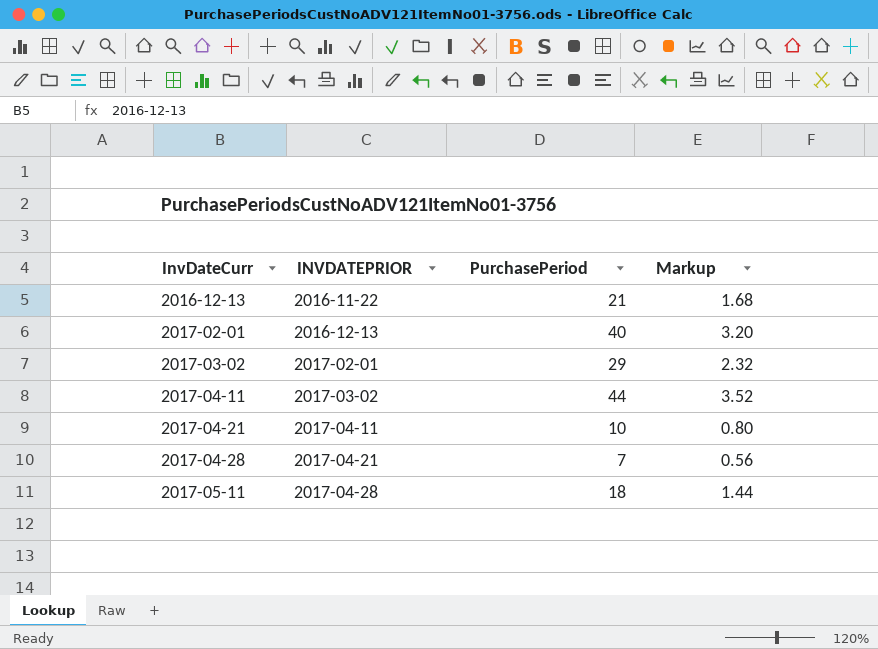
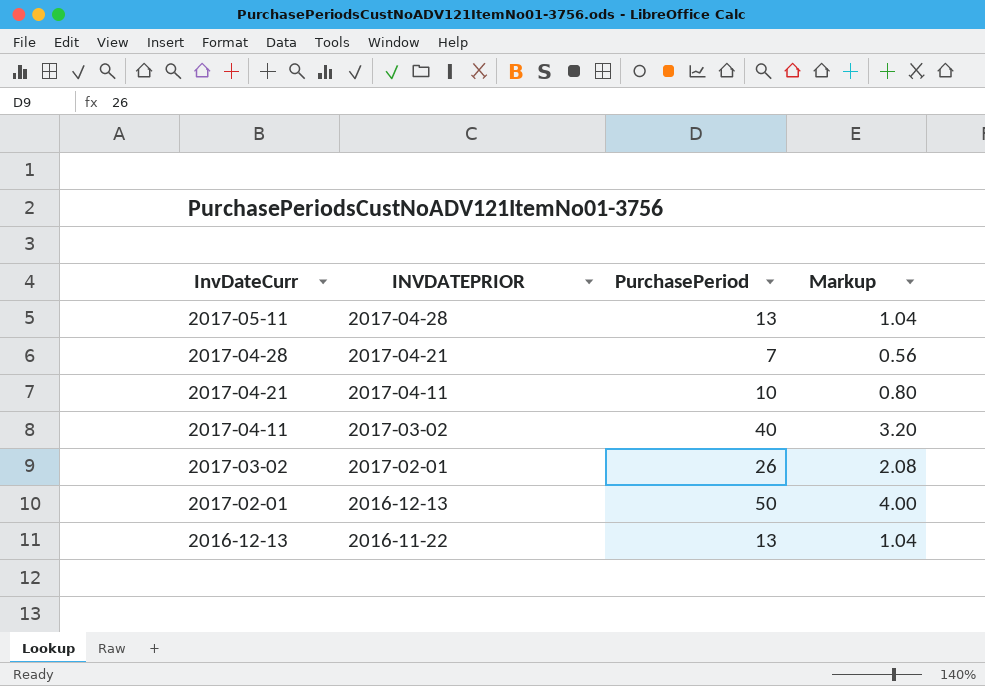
row order: InvDateCurr ascending -> InvDateCurr descending
2017-05-11 | PurchasePeriod: 18 -> 13
2017-05-11 | Markup: 1.44 -> 1.04
2017-04-11 | PurchasePeriod: 44 -> 40
2017-04-11 | Markup: 3.52 -> 3.20
2017-03-02 | PurchasePeriod: 29 -> 26
2017-03-02 | Markup: 2.32 -> 2.08
2017-02-01 | PurchasePeriod: 40 -> 50
2017-02-01 | Markup: 3.20 -> 4.00
2016-12-13 | PurchasePeriod: 21 -> 13
2016-12-13 | Markup: 1.68 -> 1.04

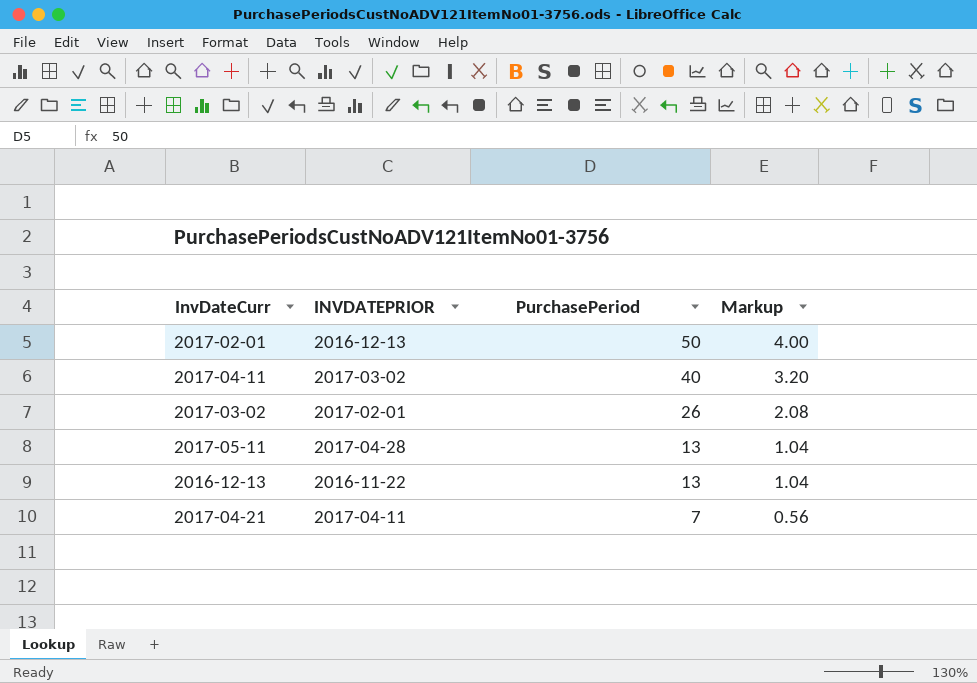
row order: InvDateCurr descending -> PurchasePeriod descending
row 2017-04-28: 2017-04-21 | 7 | 0.56 -> none
2017-04-21 | PurchasePeriod: 10 -> 7
2017-04-21 | Markup: 0.80 -> 0.56

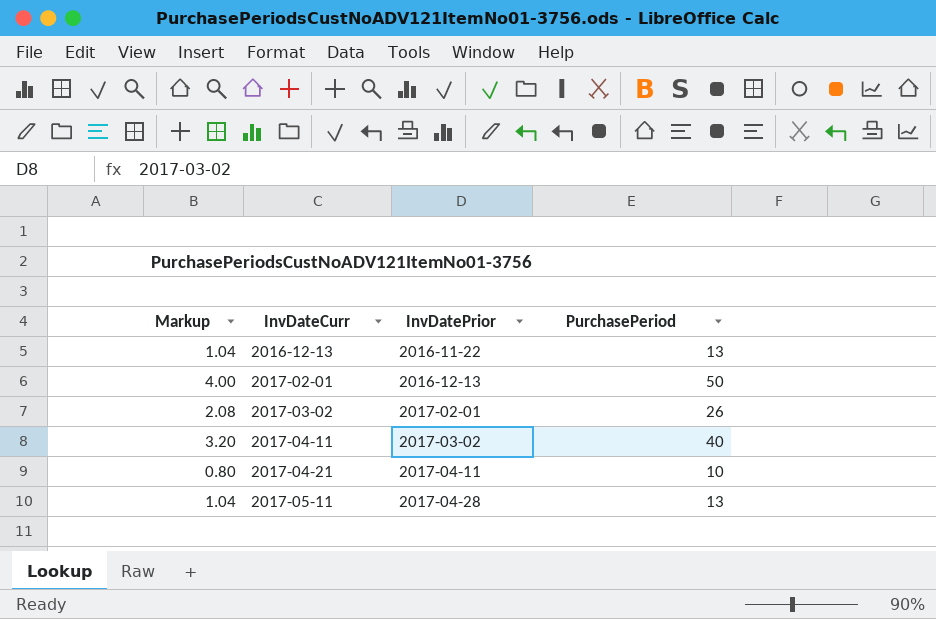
row order: PurchasePeriod descending -> InvDateCurr ascending
column Markup | position: 4 -> 1
column name: INVDATEPRIOR -> InvDatePrior
2017-04-21 | Markup: 0.56 -> 0.80
2017-04-21 | PurchasePeriod: 7 -> 10

